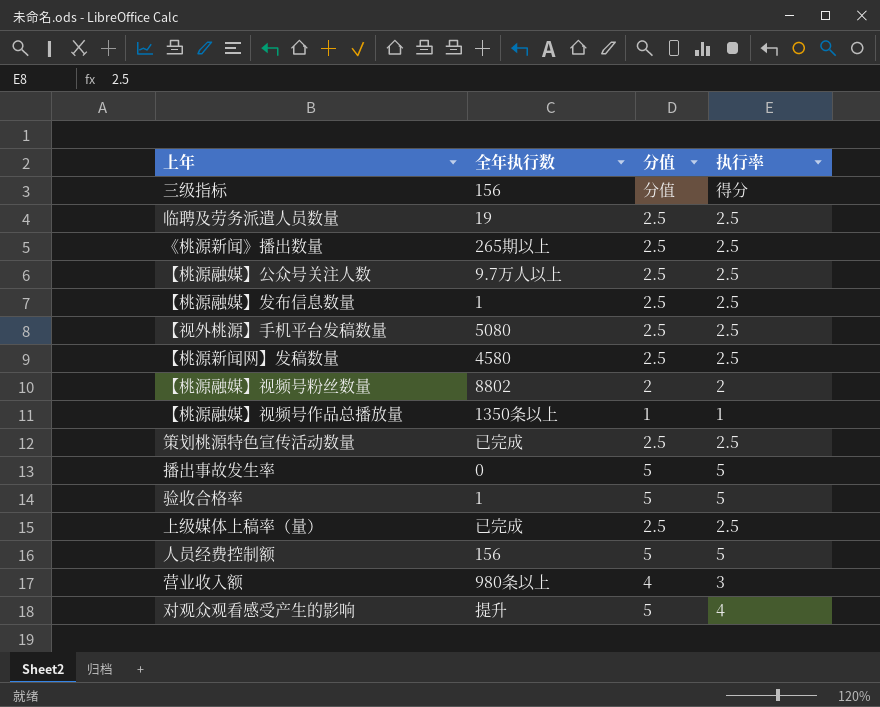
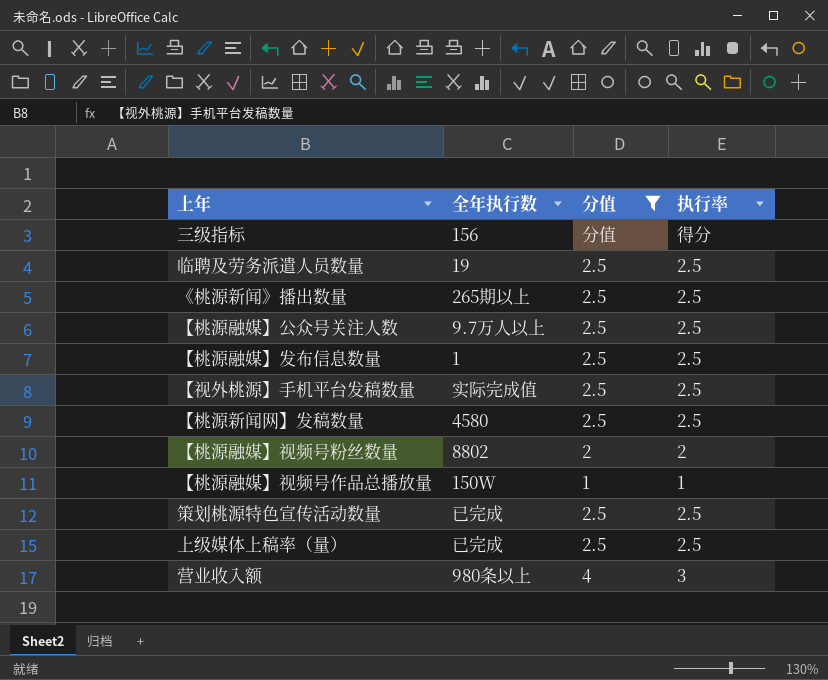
filter: none -> 分值 != 5
【视外桃源】手机平台发稿数量 | 全年执行数: 5080 -> 实际完成值
【桃源融媒】视频号作品总播放量 | 全年执行数: 1350条以上 -> 150W

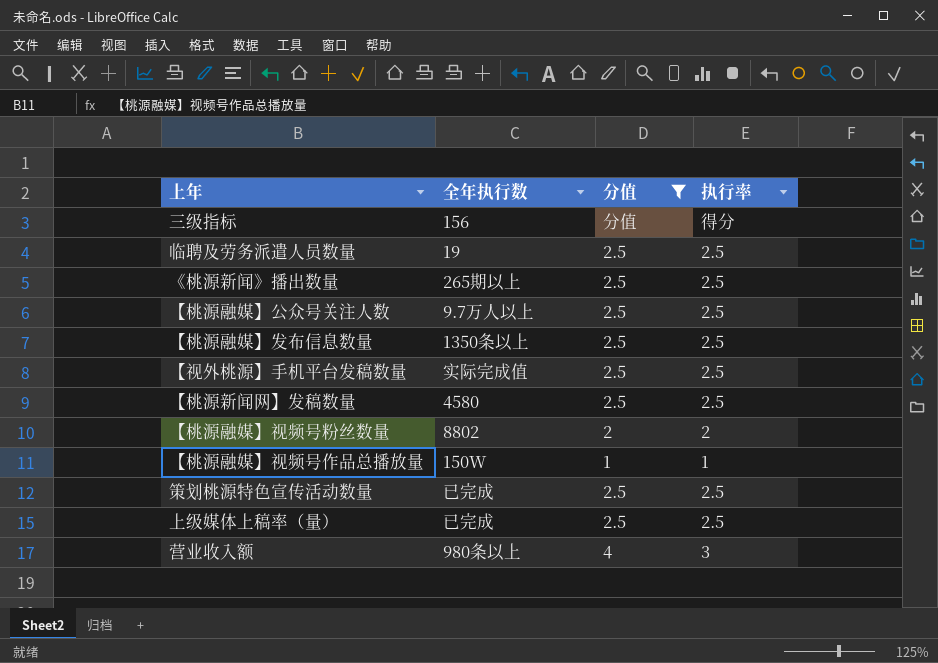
【桃源融媒】发布信息数量 | 全年执行数: 1 -> 1350条以上

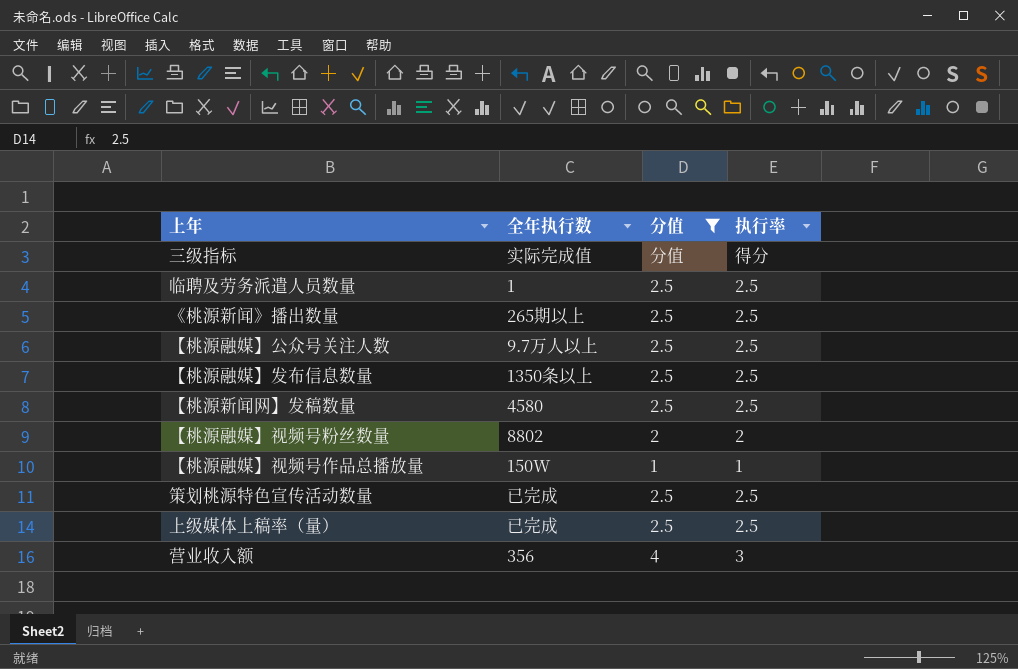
row 【视外桃源】手机平台发稿数量: 实际完成值 | 2.5 | 2.5 -> none
三级指标 | 全年执行数: 156 -> 实际完成值
临聘及劳务派遣人员数量 | 全年执行数: 19 -> 1
营业收入额 | 全年执行数: 980条以上 -> 356

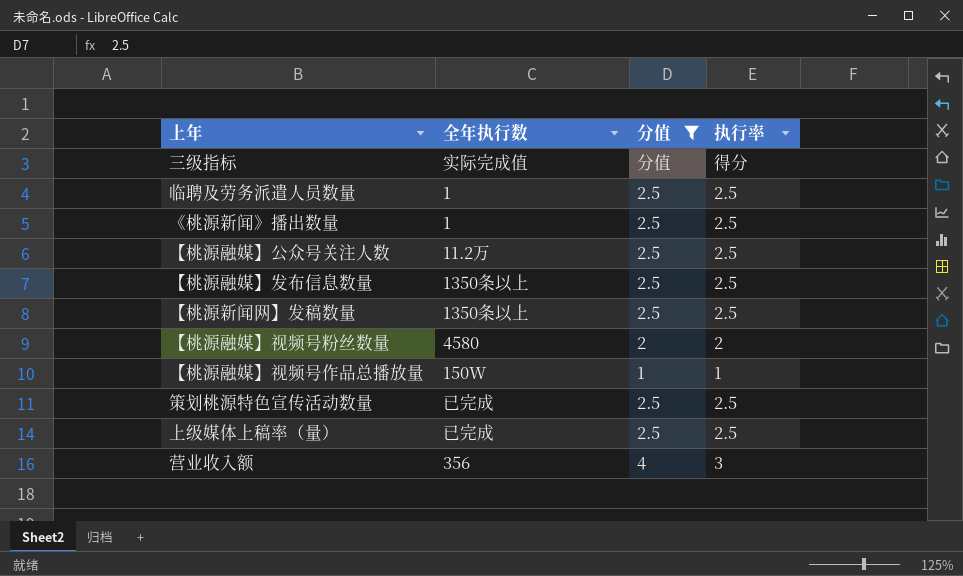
《桃源新闻》播出数量 | 全年执行数: 265期以上 -> 1
【桃源融媒】公众号关注人数 | 全年执行数: 9.7万人以上 -> 11.2万
【桃源新闻网】发稿数量 | 全年执行数: 4580 -> 1350条以上
【桃源融媒】视频号粉丝数量 | 全年执行数: 8802 -> 4580

